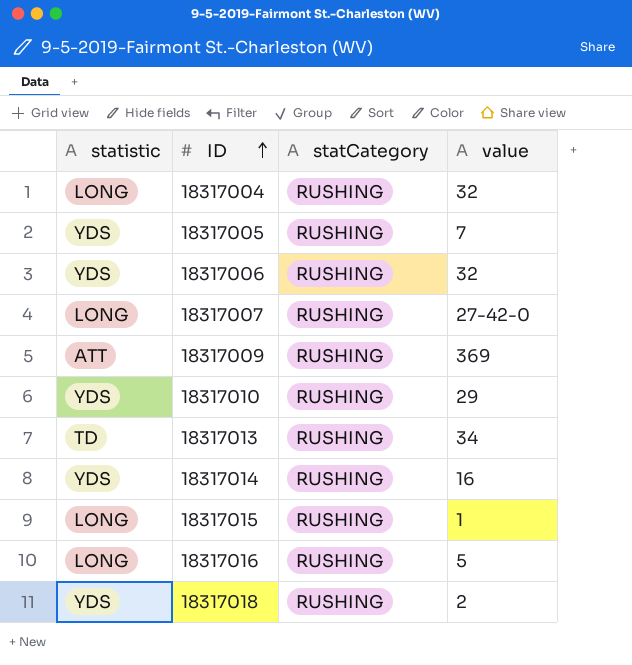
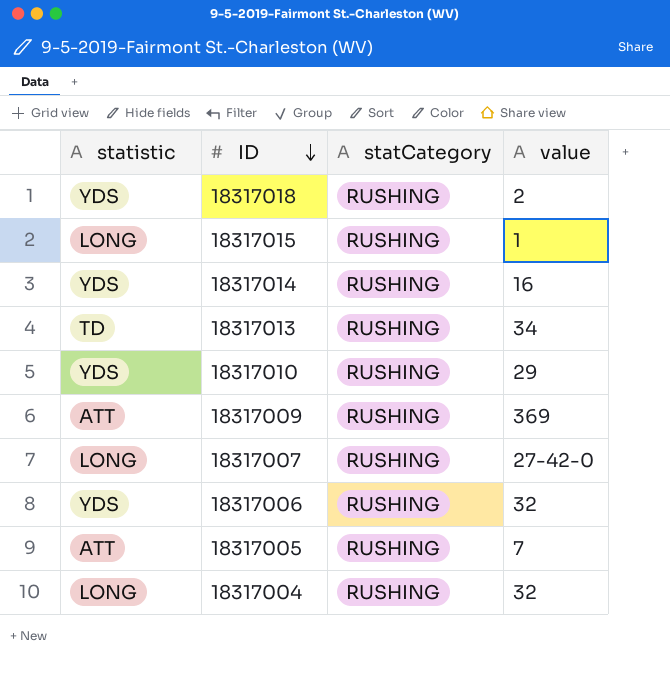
row order: ID ascending -> ID descending
row 18317016: LONG | RUSHING | 5 -> none
18317005 | statistic: YDS -> ATT

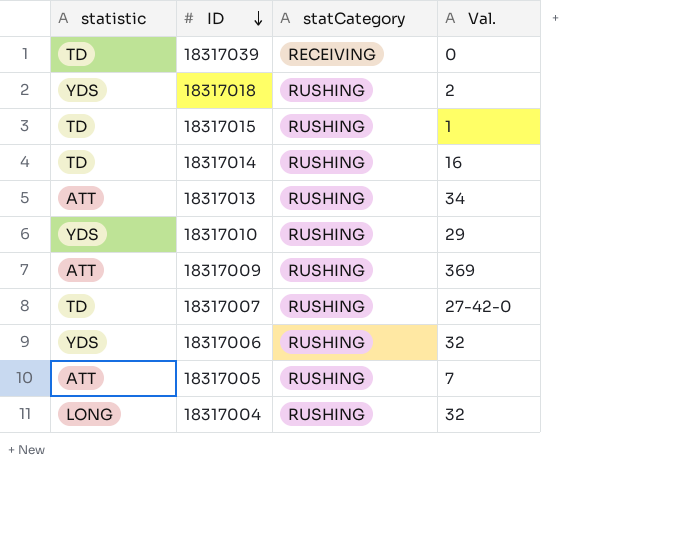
column name: value -> Val.
row 18317039: none -> TD | RECEIVING | 0
18317015 | statistic: LONG -> TD
18317014 | statistic: YDS -> TD
18317013 | statistic: TD -> ATT
18317007 | statistic: LONG -> TD

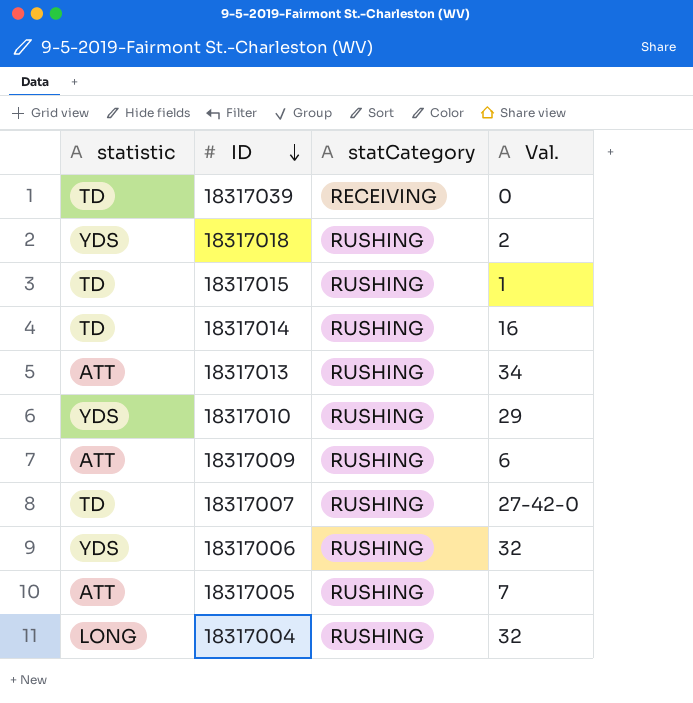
18317009 | Val.: 369 -> 6

